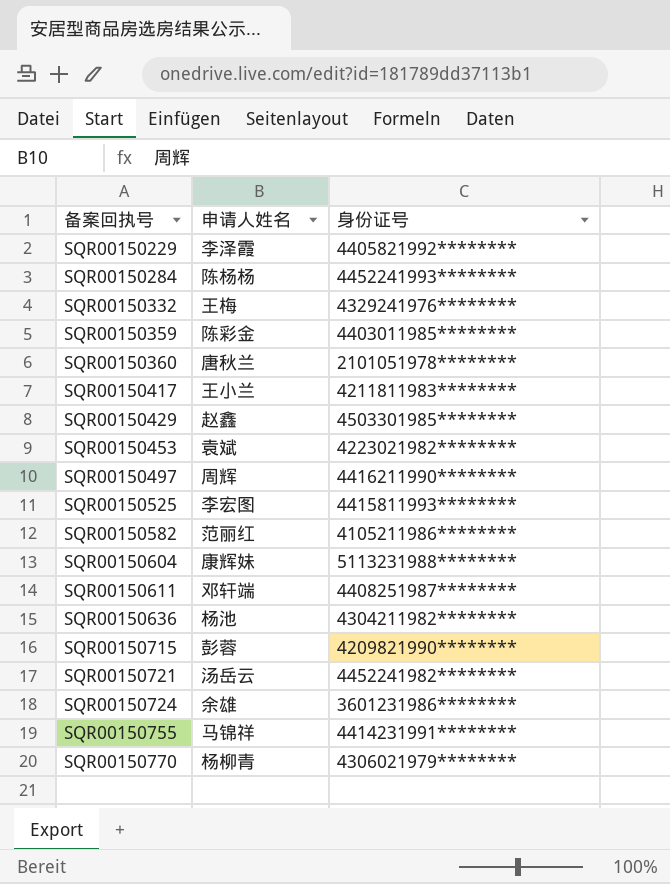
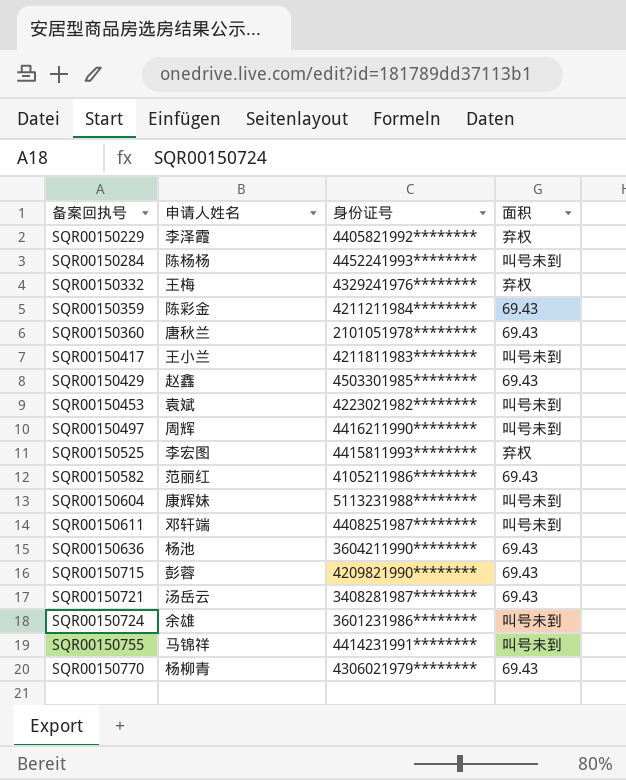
column 面积 | position: none -> 4
SQR00150359 | 身份证号: 4403011985******** -> 4211211984********
SQR00150636 | 身份证号: 4304211982******** -> 3604211990********
SQR00150721 | 身份证号: 4452241982******** -> 3408281987********

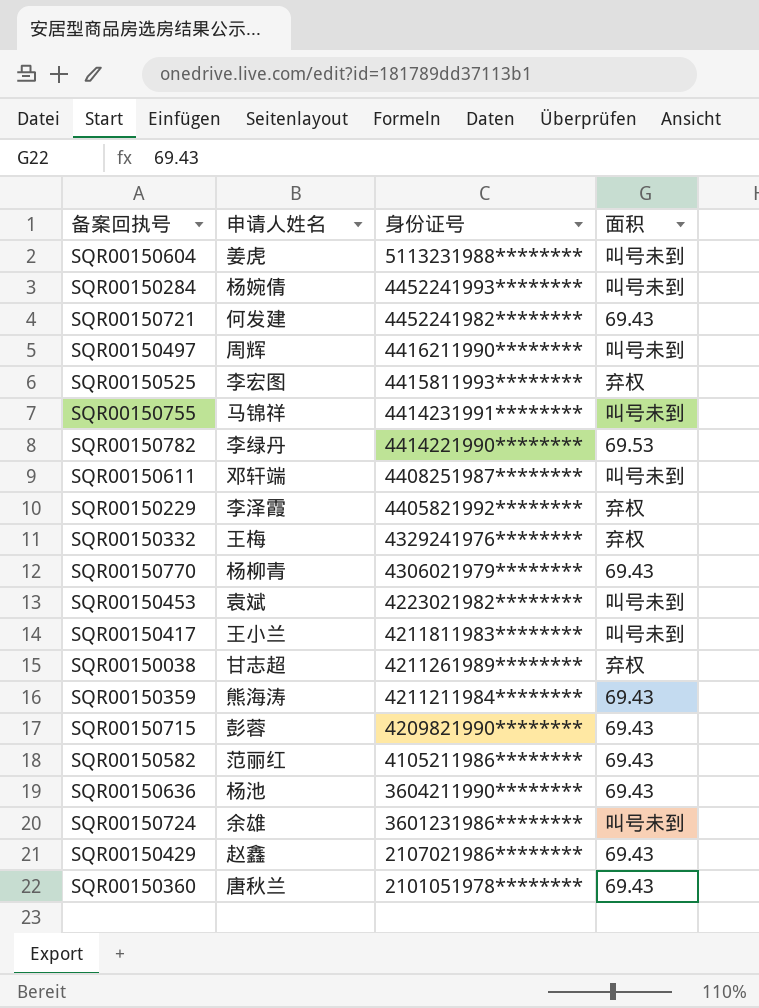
row order: 备案回执号 ascending -> 身份证号 descending
SQR00150604 | 申请人姓名: 康辉妹 -> 姜虎
SQR00150284 | 申请人姓名: 陈杨杨 -> 杨婉倩
SQR00150721 | 申请人姓名: 汤岳云 -> 何发建
SQR00150721 | 身份证号: 3408281987******** -> 4452241982********
row SQR00150782: none -> 李绿丹 | 4414221990******** | 69.53
row SQR00150038: none -> 甘志超 | 4211261989******** | 弃权
SQR00150359 | 申请人姓名: 陈彩金 -> 熊海涛
SQR00150429 | 身份证号: 4503301985******** -> 2107021986********

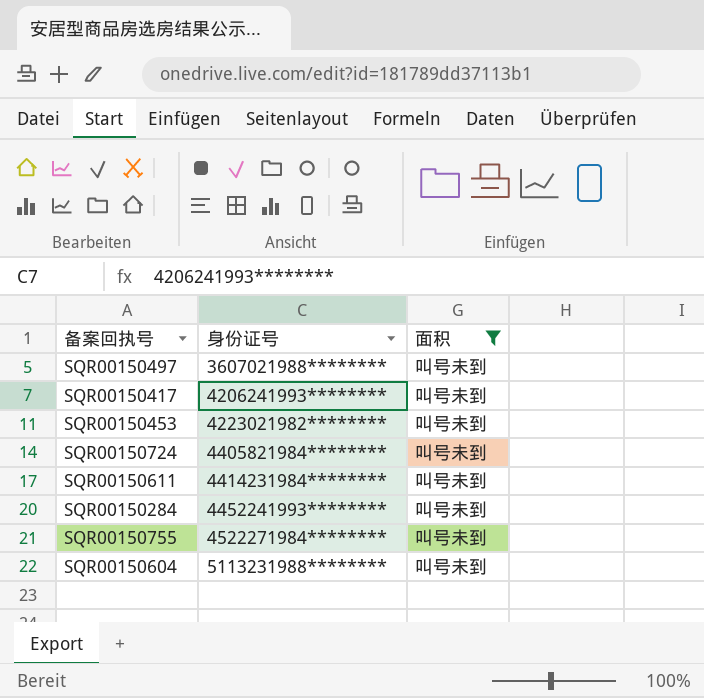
filter: none -> 面积 = 叫号未到
row order: 身份证号 descending -> 身份证号 ascending
column 申请人姓名 | position: 2 -> none
SQR00150497 | 身份证号: 4416211990******** -> 3607021988********
SQR00150417 | 身份证号: 4211811983******** -> 4206241993********
SQR00150724 | 身份证号: 3601231986******** -> 4405821984********
SQR00150611 | 身份证号: 4408251987******** -> 4414231984********
SQR00150755 | 身份证号: 4414231991******** -> 4522271984********

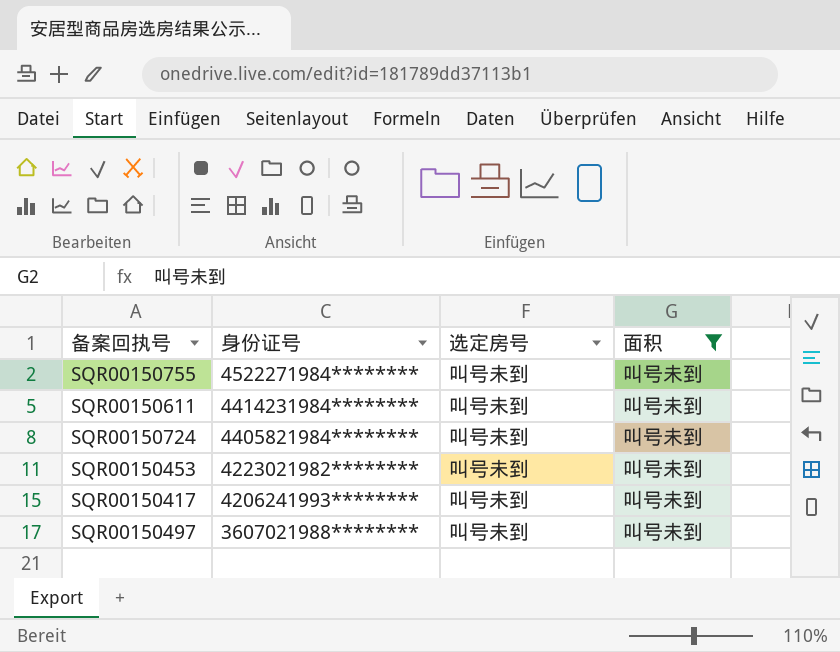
row order: 身份证号 ascending -> 身份证号 descending
column 选定房号 | position: none -> 3
row SQR00150284: 4452241993******** | 叫号未到 -> none
row SQR00150604: 5113231988******** | 叫号未到 -> none

